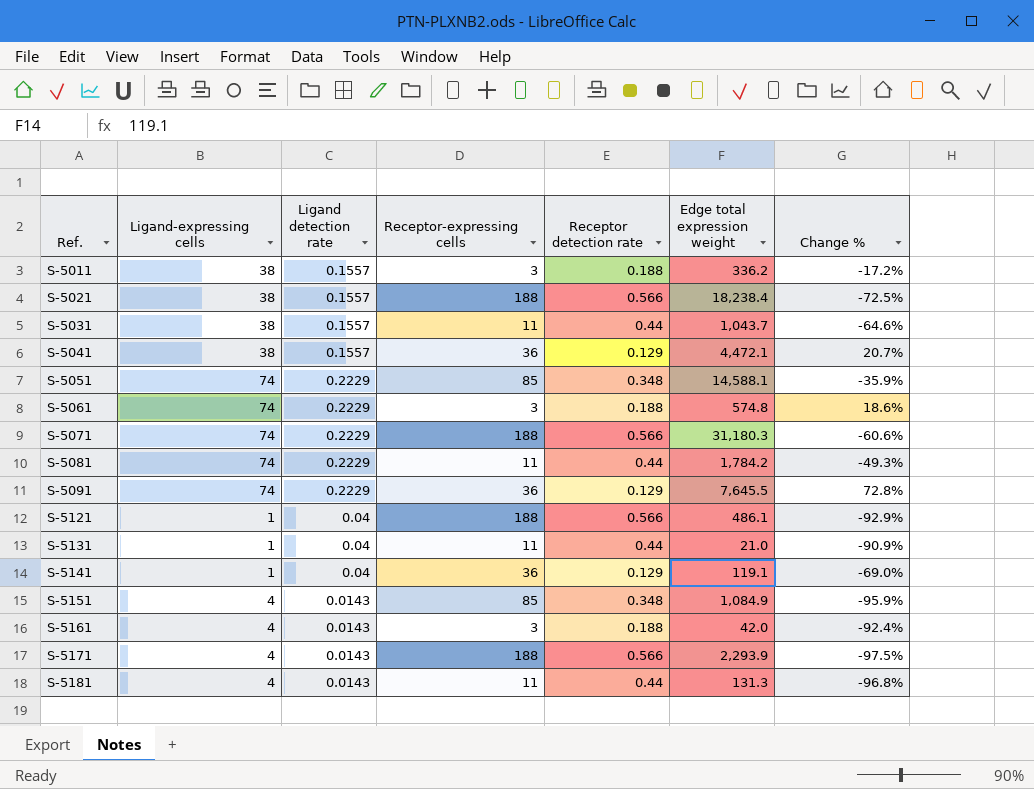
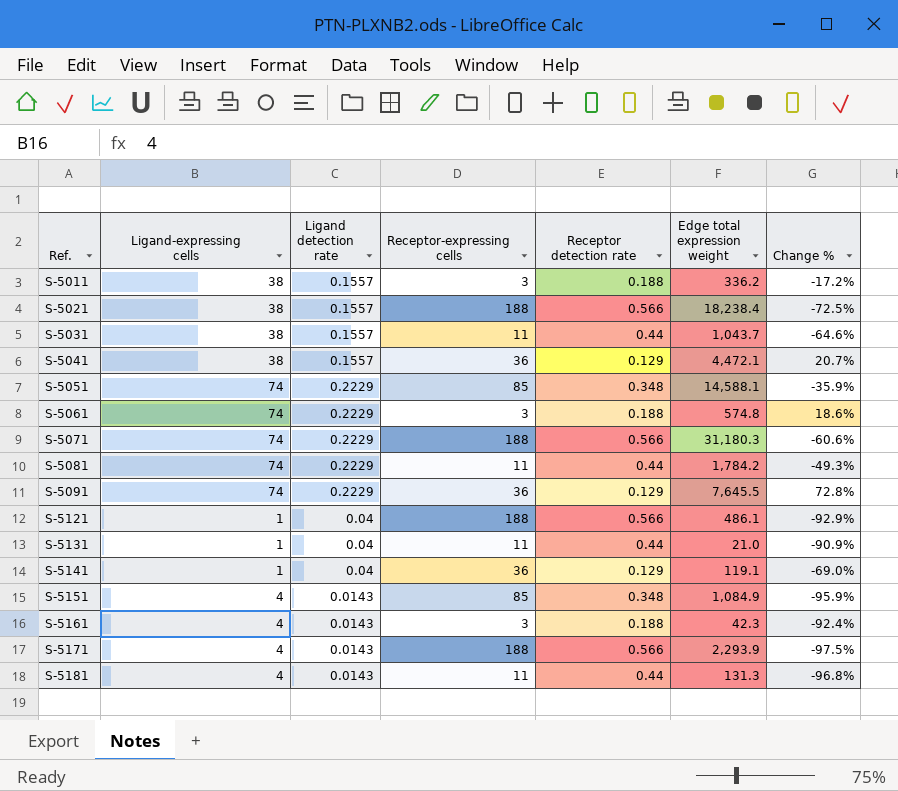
S-5161 | Edge total expression weight: 42.0 -> 42.3

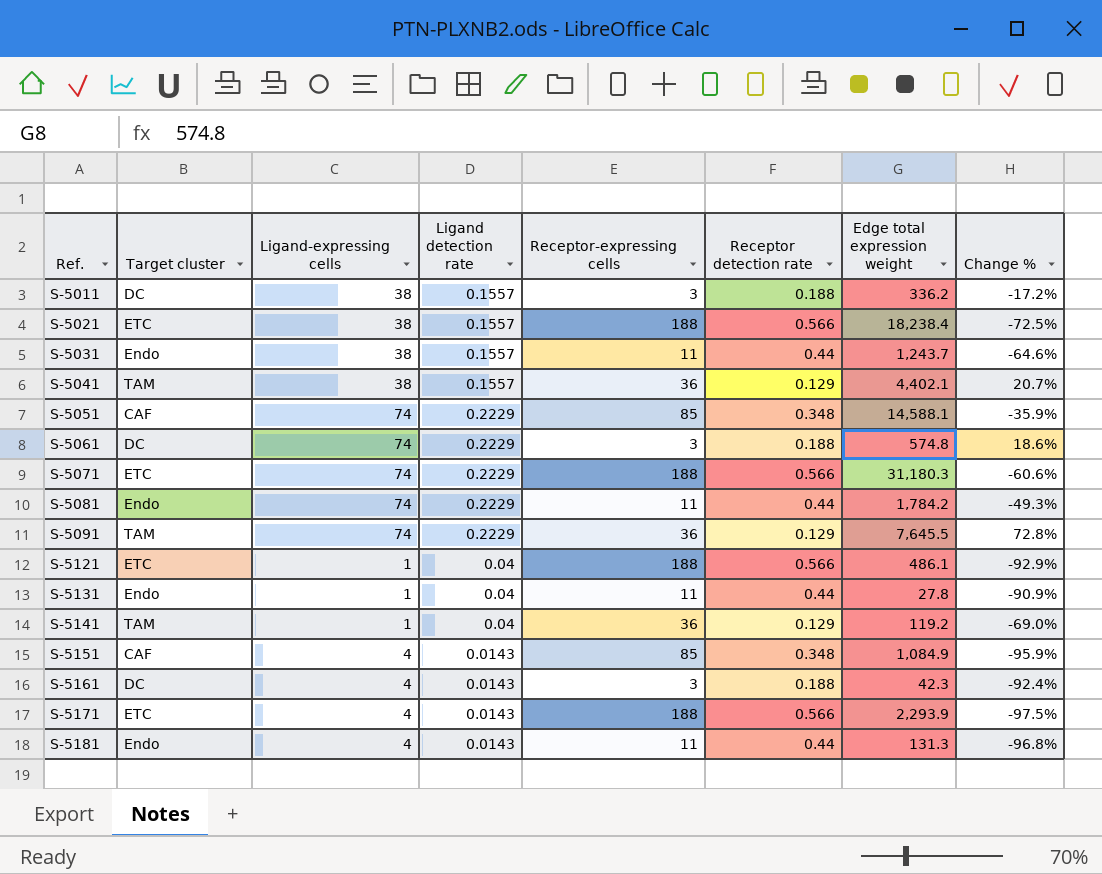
column Target cluster | position: none -> 2
S-5031 | Edge total expression weight: 1,043.7 -> 1,243.7
S-5041 | Edge total expression weight: 4,472.1 -> 4,402.1
S-5131 | Edge total expression weight: 21.0 -> 27.8
S-5141 | Edge total expression weight: 119.1 -> 119.2

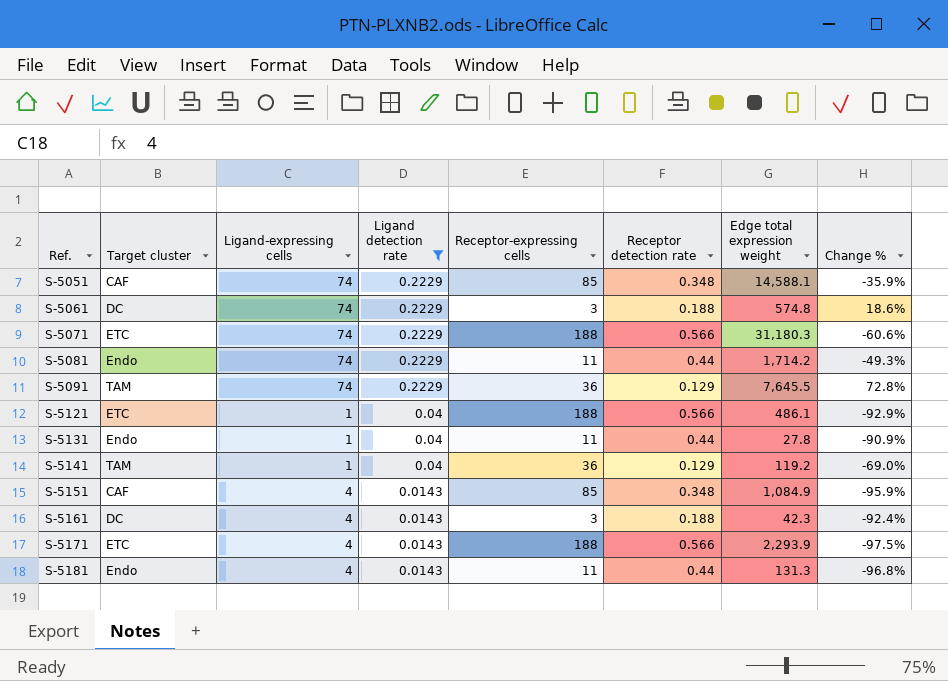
filter: none -> Ligand detection rate != 0.1557
S-5081 | Edge total expression weight: 1,784.2 -> 1,714.2

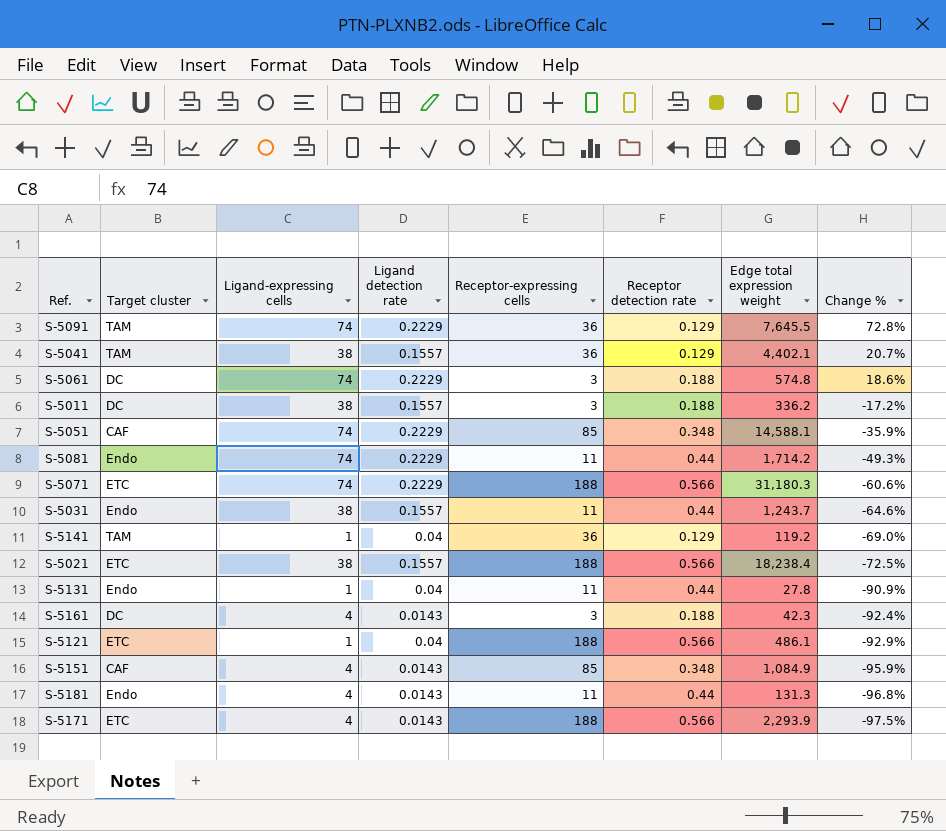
filter: Ligand detection rate != 0.1557 -> none
row order: Ref. ascending -> Change % descending

